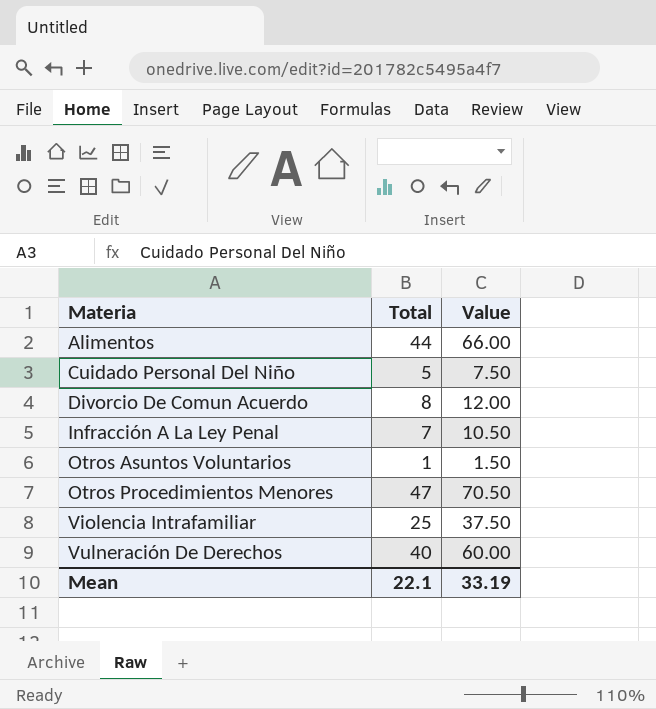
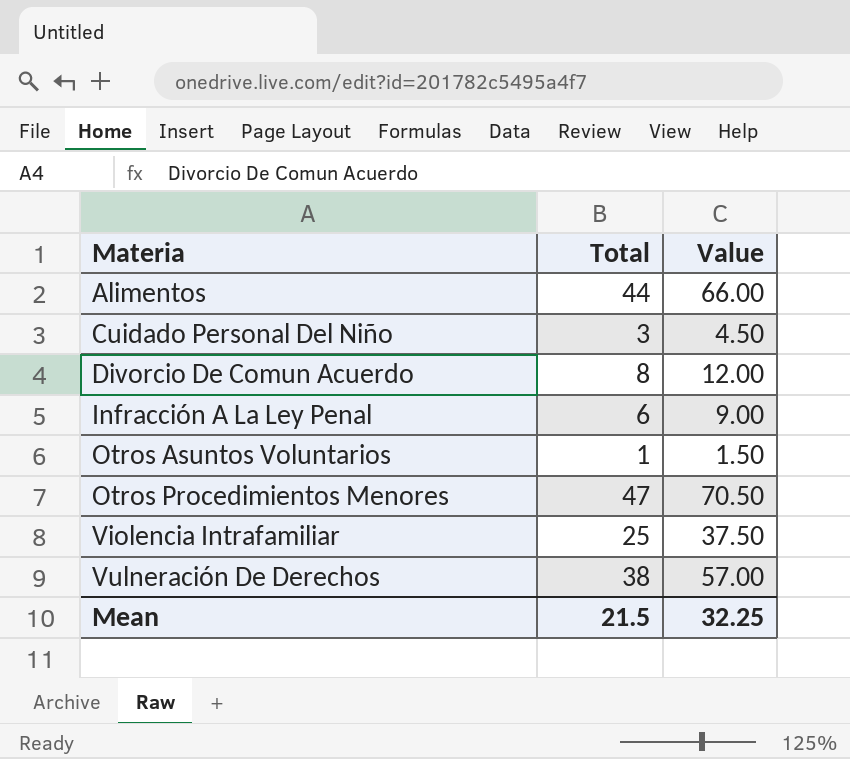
Cuidado Personal Del Niño | Total: 5 -> 3
Cuidado Personal Del Niño | Value: 7.50 -> 4.50
Infracción A La Ley Penal | Total: 7 -> 6
Infracción A La Ley Penal | Value: 10.50 -> 9.00
Vulneración De Derechos | Total: 40 -> 38
Vulneración De Derechos | Value: 60.00 -> 57.00
Mean | Total: 22.1 -> 21.5
Mean | Value: 33.19 -> 32.25

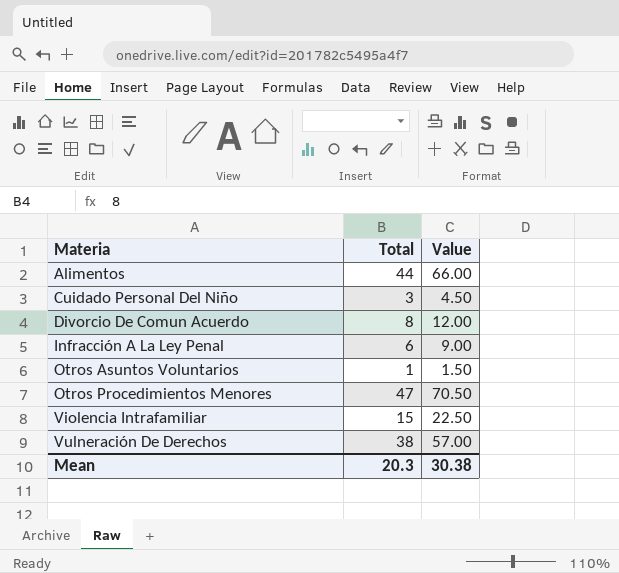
Violencia Intrafamiliar | Total: 25 -> 15
Violencia Intrafamiliar | Value: 37.50 -> 22.50
Mean | Total: 21.5 -> 20.3
Mean | Value: 32.25 -> 30.38

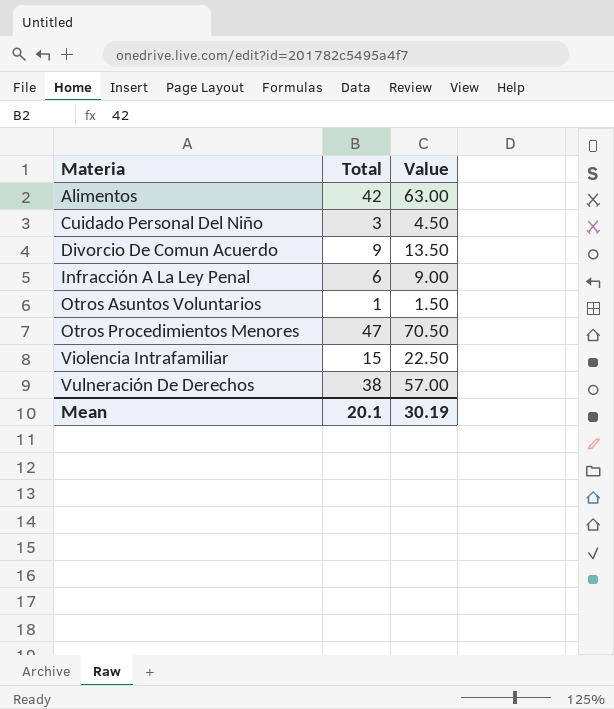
Alimentos | Total: 44 -> 42
Alimentos | Value: 66.00 -> 63.00
Divorcio De Comun Acuerdo | Total: 8 -> 9
Divorcio De Comun Acuerdo | Value: 12.00 -> 13.50
Mean | Total: 20.3 -> 20.1
Mean | Value: 30.38 -> 30.19

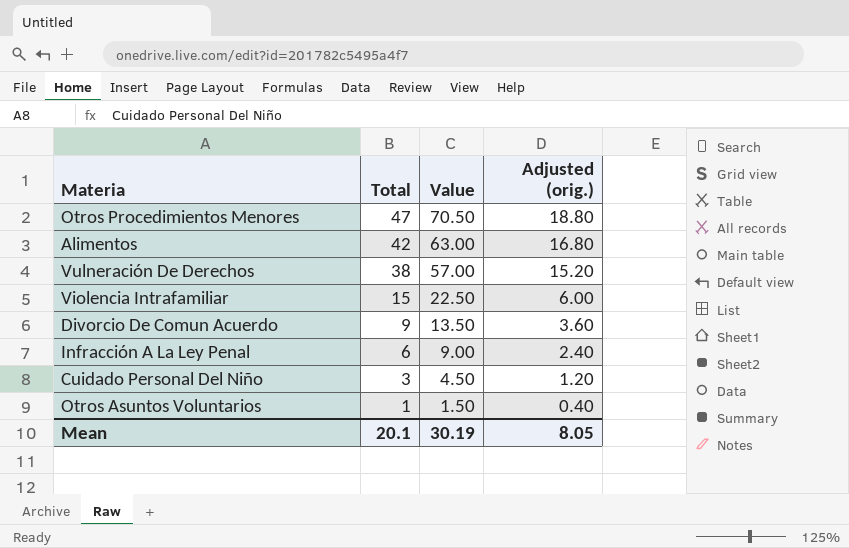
row order: Materia ascending -> Total descending
column Adjusted (orig.) | formula: none -> [Total] * 0.4

